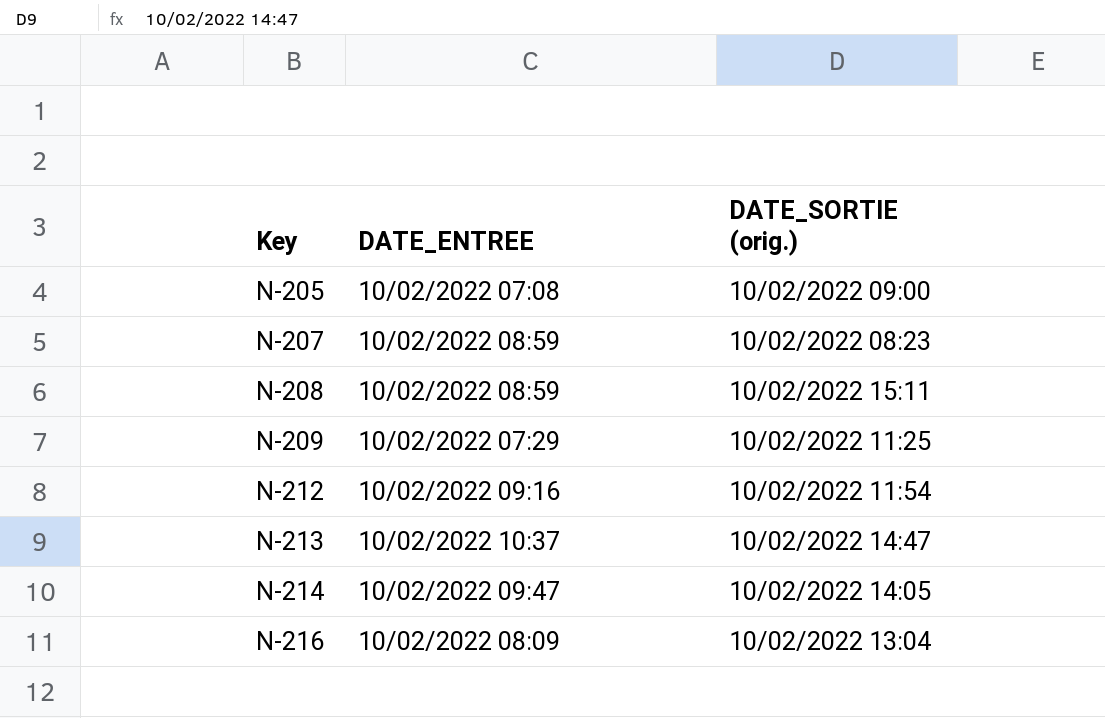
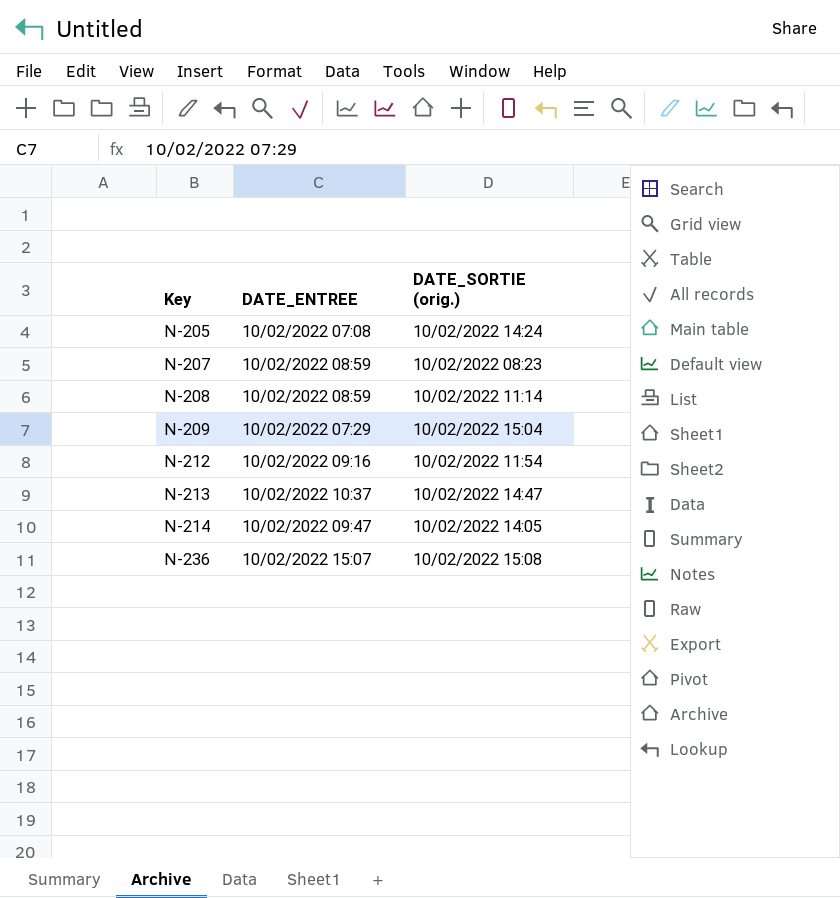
row N-216: 10/02/2022 08:09 | 10/02/2022 13:04 -> none
N-205 | DATE_SORTIE (orig.): 10/02/2022 09:00 -> 10/02/2022 14:24
N-208 | DATE_SORTIE (orig.): 10/02/2022 15:11 -> 10/02/2022 11:14
N-209 | DATE_SORTIE (orig.): 10/02/2022 11:25 -> 10/02/2022 15:04
row N-236: none -> 10/02/2022 15:07 | 10/02/2022 15:08

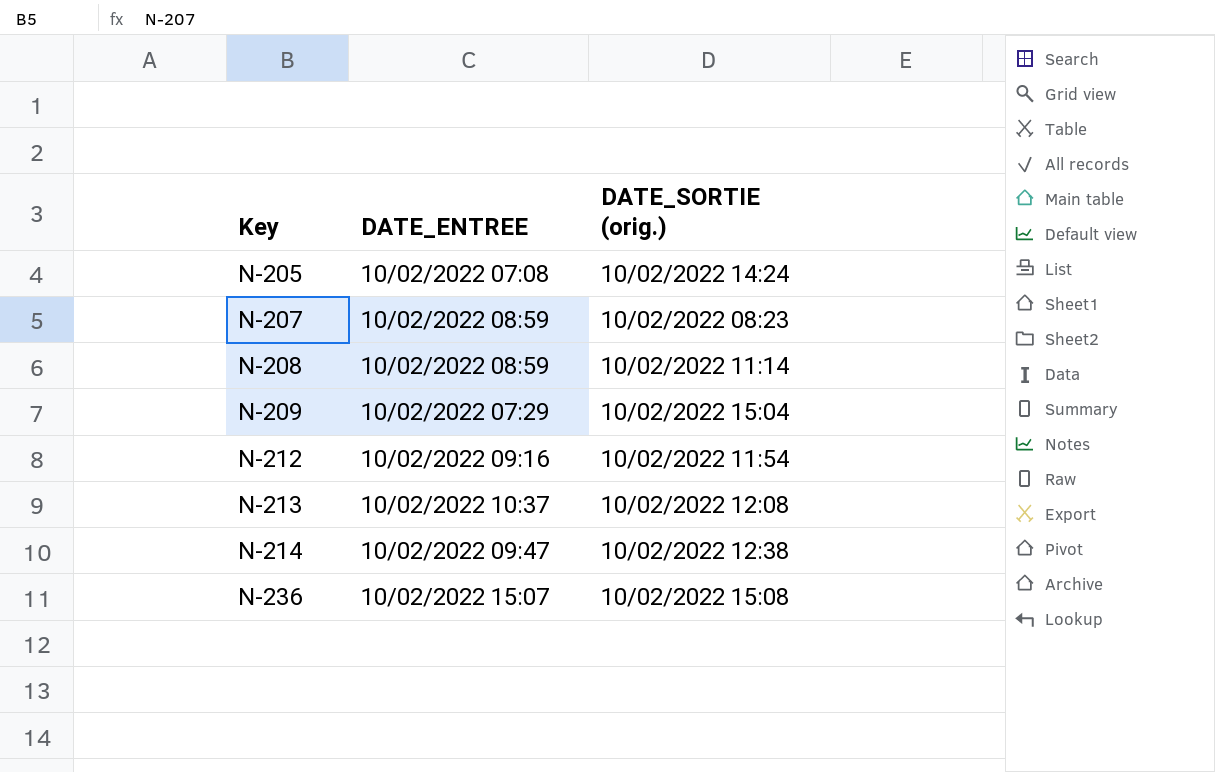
N-213 | DATE_SORTIE (orig.): 10/02/2022 14:47 -> 10/02/2022 12:08
N-214 | DATE_SORTIE (orig.): 10/02/2022 14:05 -> 10/02/2022 12:38

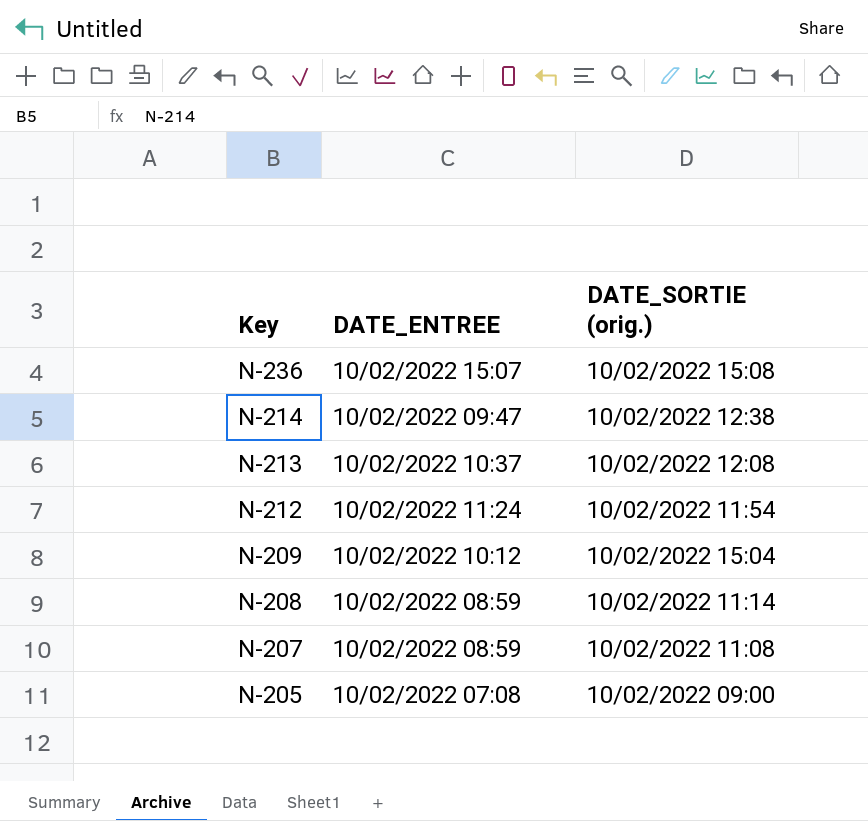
row order: Key ascending -> Key descending
N-212 | DATE_ENTREE: 10/02/2022 09:16 -> 10/02/2022 11:24
N-209 | DATE_ENTREE: 10/02/2022 07:29 -> 10/02/2022 10:12
N-207 | DATE_SORTIE (orig.): 10/02/2022 08:23 -> 10/02/2022 11:08
N-205 | DATE_SORTIE (orig.): 10/02/2022 14:24 -> 10/02/2022 09:00

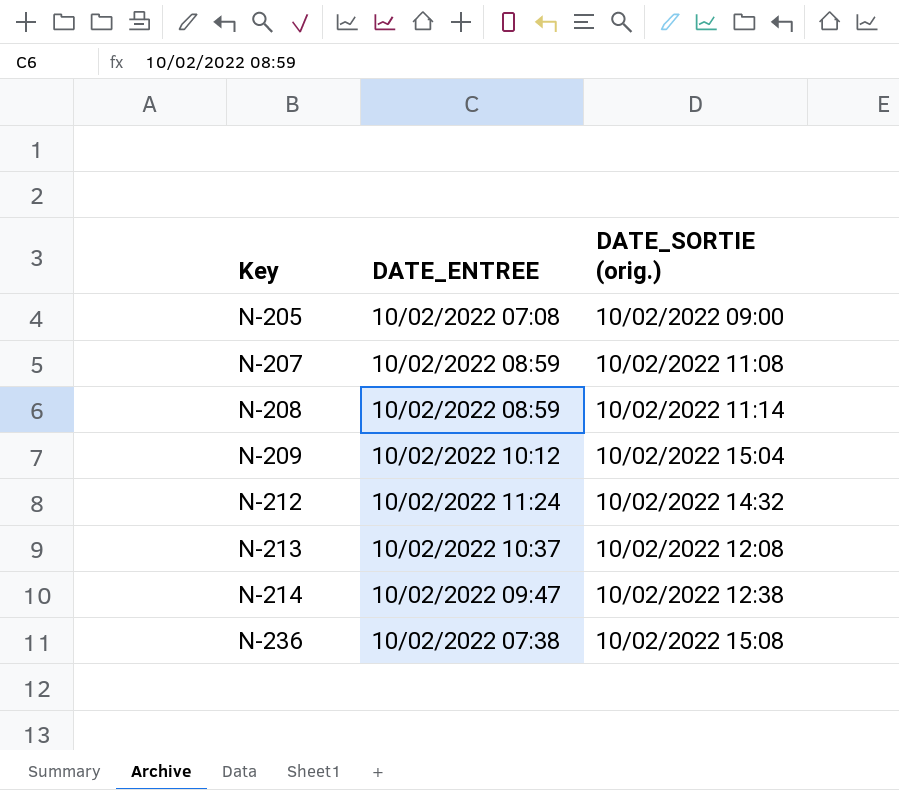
row order: Key descending -> Key ascending
N-212 | DATE_SORTIE (orig.): 10/02/2022 11:54 -> 10/02/2022 14:32
N-236 | DATE_ENTREE: 10/02/2022 15:07 -> 10/02/2022 07:38

